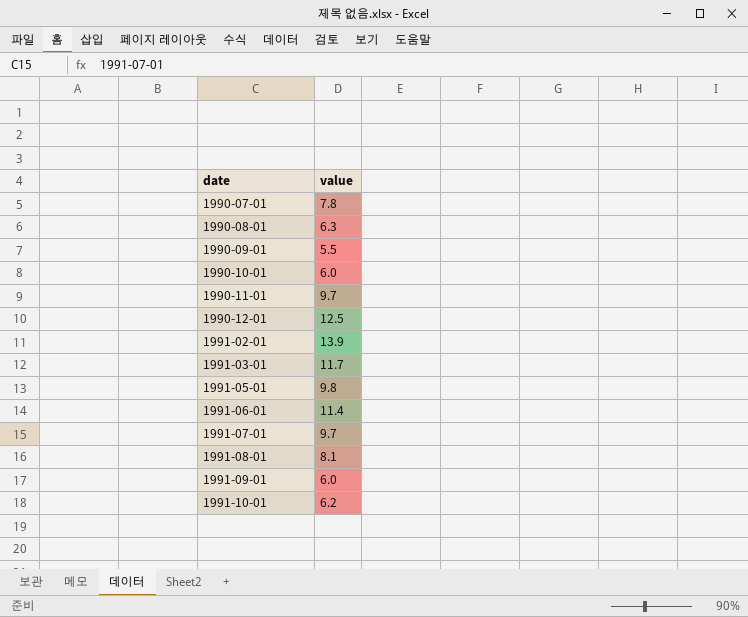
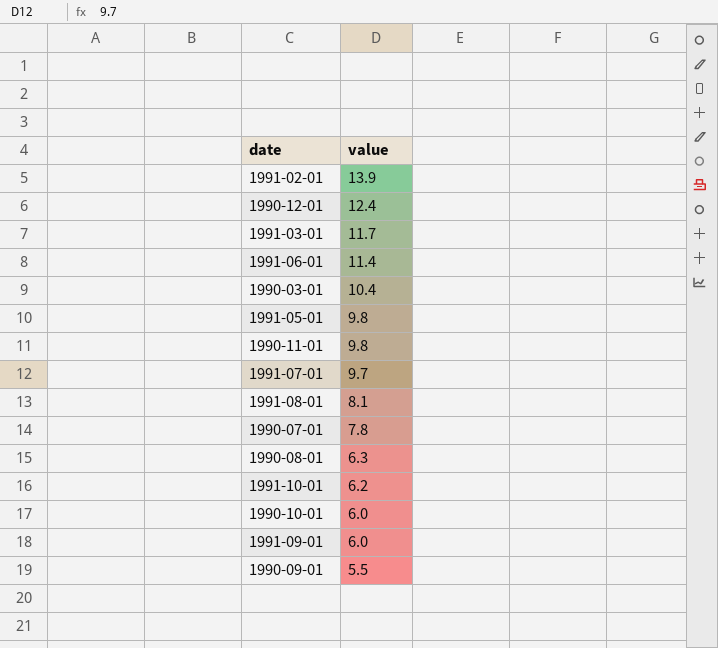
row order: date ascending -> value descending
1990-12-01 | value: 12.5 -> 12.4
row 1990-03-01: none -> 10.4
1990-11-01 | value: 9.7 -> 9.8

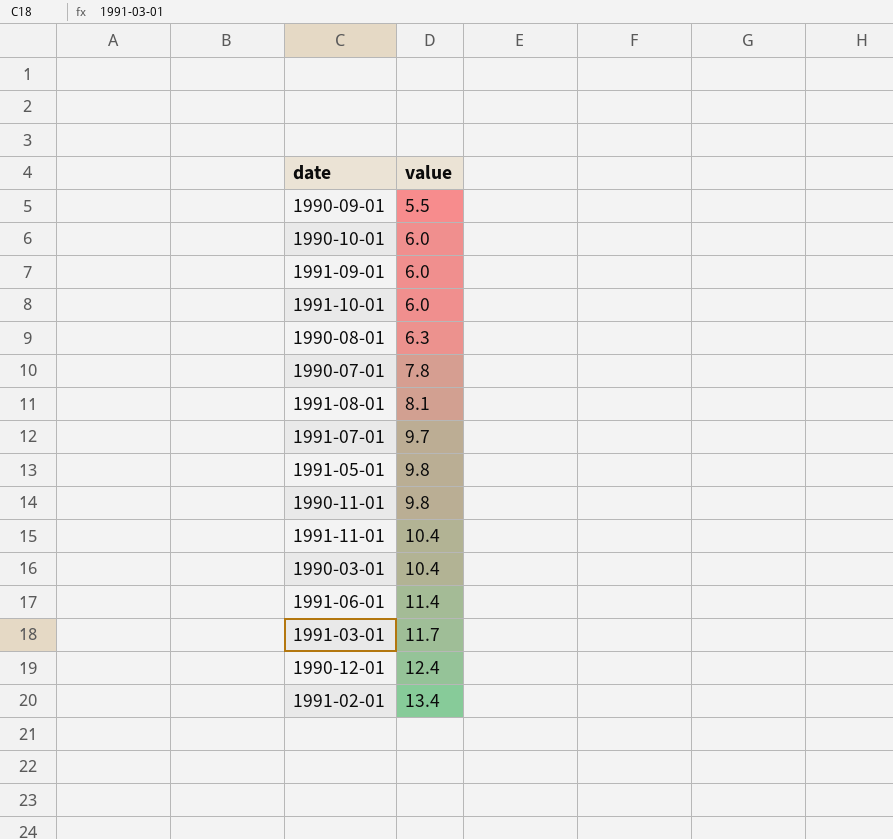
row order: value descending -> value ascending
1991-10-01 | value: 6.2 -> 6.0
row 1991-11-01: none -> 10.4
1991-02-01 | value: 13.9 -> 13.4

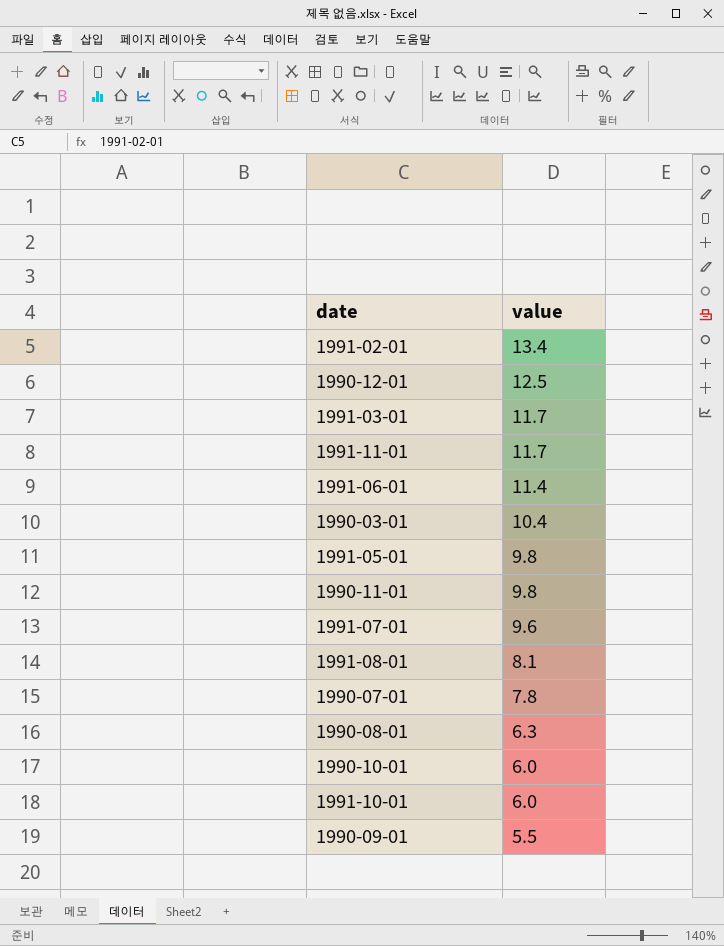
row order: value ascending -> value descending
row 1991-09-01: 6.0 -> none
1990-12-01 | value: 12.4 -> 12.5
1991-11-01 | value: 10.4 -> 11.7
1991-07-01 | value: 9.7 -> 9.6

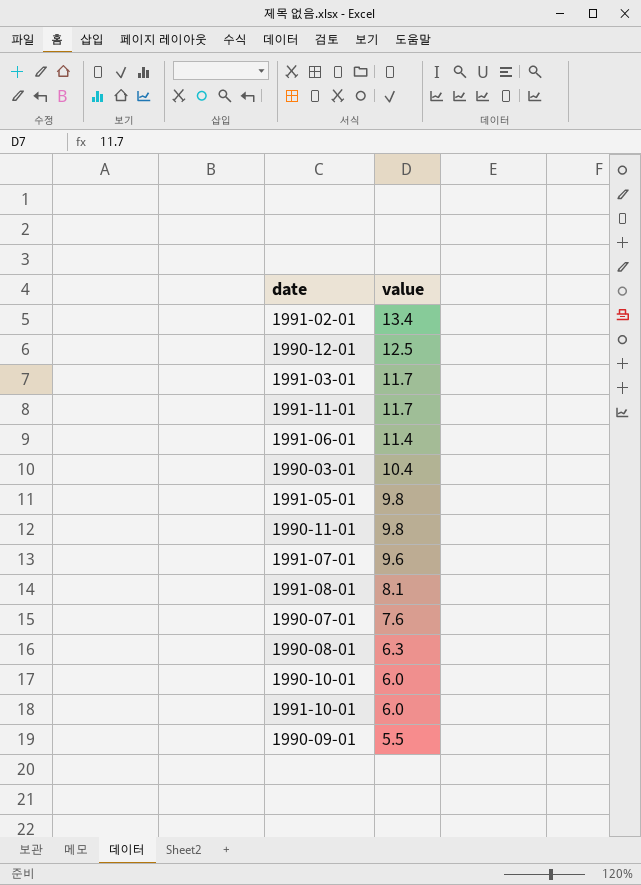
1990-07-01 | value: 7.8 -> 7.6

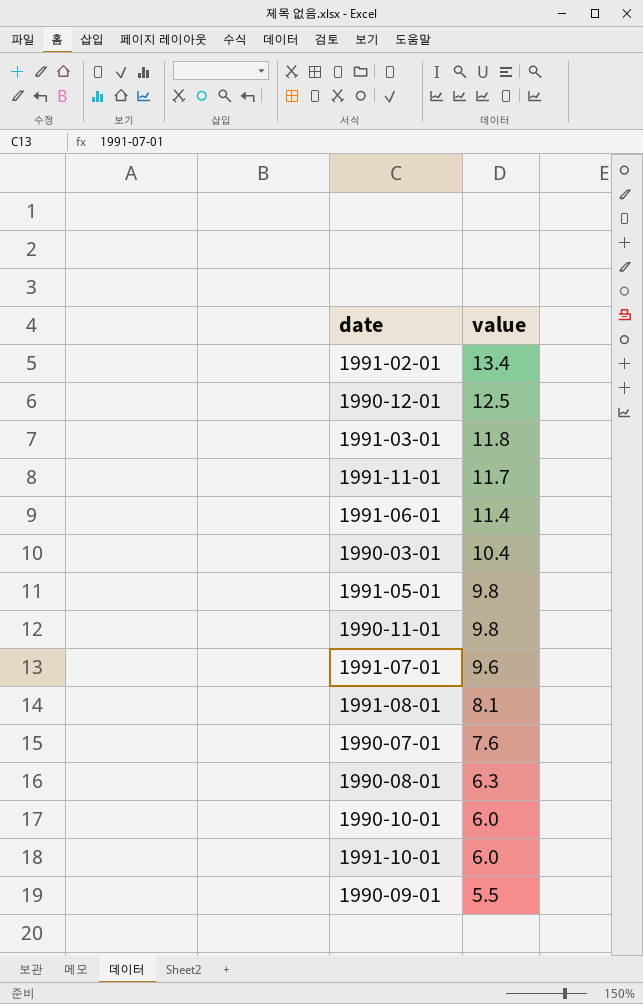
1991-03-01 | value: 11.7 -> 11.8

